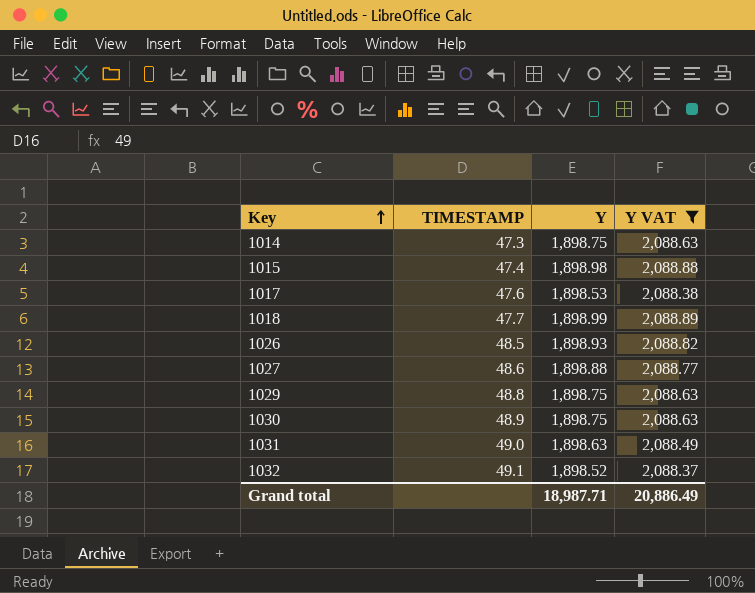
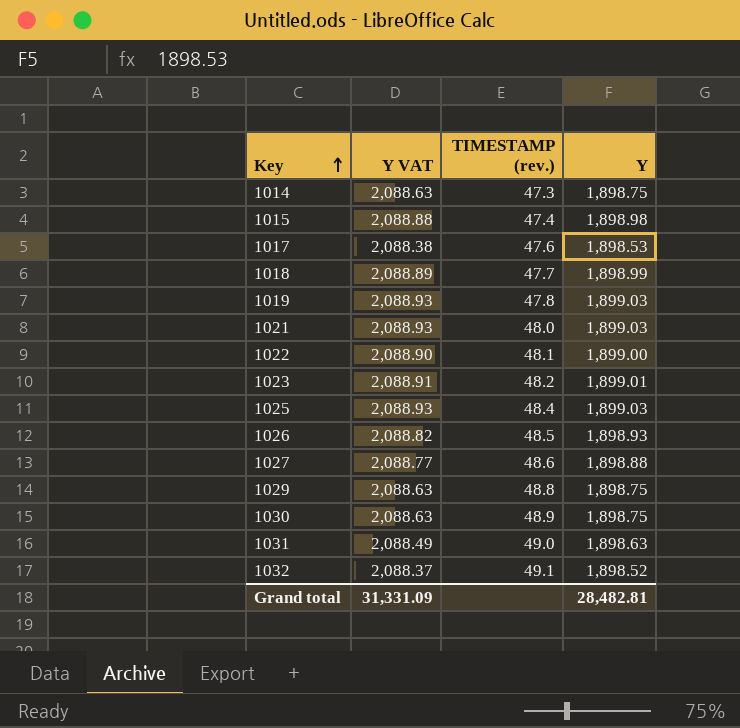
filter: Y VAT <= 2,088.89 -> none
column Y VAT | position: 4 -> 2
column name: TIMESTAMP -> TIMESTAMP (rev.)
Grand total | Y VAT: 20,886.49 -> 31,331.09
Grand total | Y: 18,987.71 -> 28,482.81

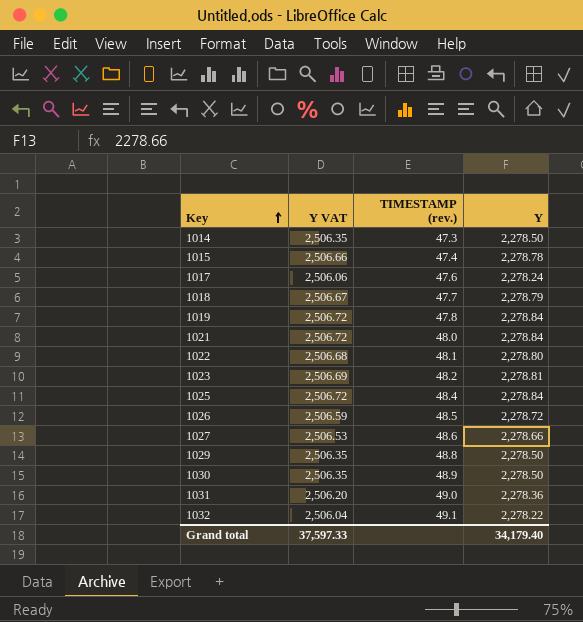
1014 | Y VAT: 2,088.63 -> 2,506.35
1014 | Y: 1,898.75 -> 2,278.50
1015 | Y VAT: 2,088.88 -> 2,506.66
1015 | Y: 1,898.98 -> 2,278.78
1017 | Y VAT: 2,088.38 -> 2,506.06
1017 | Y: 1,898.53 -> 2,278.24
1018 | Y VAT: 2,088.89 -> 2,506.67
1018 | Y: 1,898.99 -> 2,278.79
1019 | Y VAT: 2,088.93 -> 2,506.72
1019 | Y: 1,899.03 -> 2,278.84
1021 | Y VAT: 2,088.93 -> 2,506.72
1021 | Y: 1,899.03 -> 2,278.84
1022 | Y VAT: 2,088.90 -> 2,506.68
1022 | Y: 1,899.00 -> 2,278.80
1023 | Y VAT: 2,088.91 -> 2,506.69
1023 | Y: 1,899.01 -> 2,278.81
1025 | Y VAT: 2,088.93 -> 2,506.72
1025 | Y: 1,899.03 -> 2,278.84
1026 | Y VAT: 2,088.82 -> 2,506.59
1026 | Y: 1,898.93 -> 2,278.72
1027 | Y VAT: 2,088.77 -> 2,506.53
1027 | Y: 1,898.88 -> 2,278.66
1029 | Y VAT: 2,088.63 -> 2,506.35
1029 | Y: 1,898.75 -> 2,278.50
1030 | Y VAT: 2,088.63 -> 2,506.35
1030 | Y: 1,898.75 -> 2,278.50
1031 | Y VAT: 2,088.49 -> 2,506.20
1031 | Y: 1,898.63 -> 2,278.36
1032 | Y VAT: 2,088.37 -> 2,506.04
1032 | Y: 1,898.52 -> 2,278.22
Grand total | Y VAT: 31,331.09 -> 37,597.33
Grand total | Y: 28,482.81 -> 34,179.40

